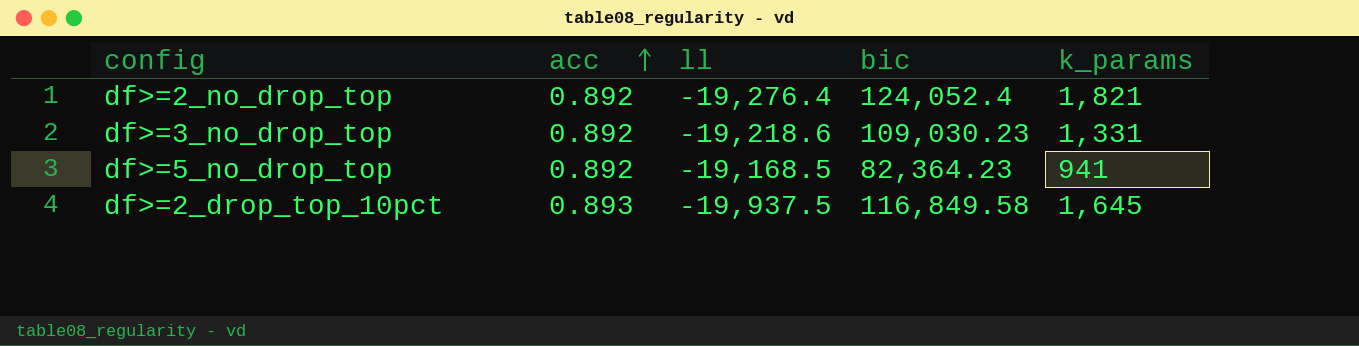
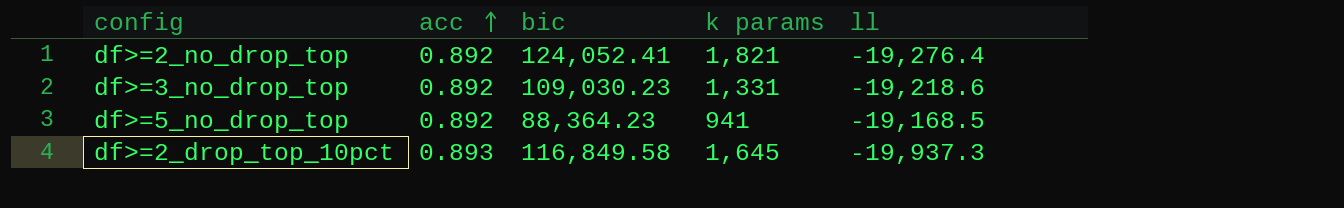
column name: k_params -> k params
column ll | position: 3 -> 5
df>=2_no_drop_top | bic: 124,052.4 -> 124,052.41
df>=5_no_drop_top | bic: 82,364.23 -> 88,364.23
df>=2_drop_top_10pct | ll: -19,937.5 -> -19,937.3

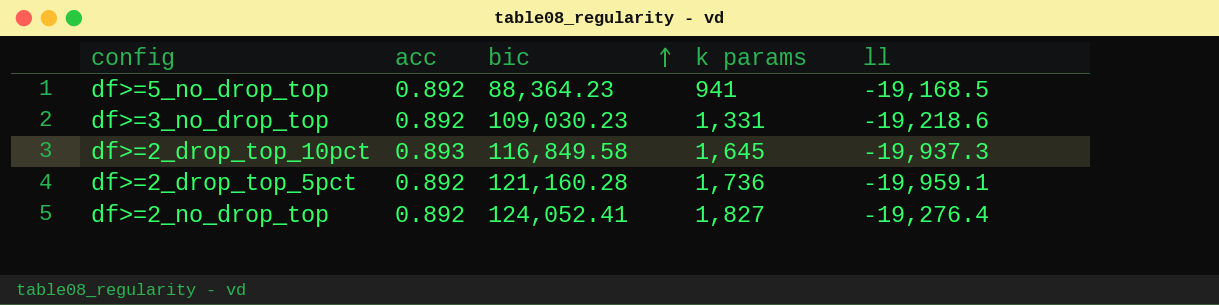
row order: acc ascending -> bic ascending
row df>=2_drop_top_5pct: none -> 0.892 | 121,160.28 | 1,736 | -19,959.1
df>=2_no_drop_top | k params: 1,821 -> 1,827

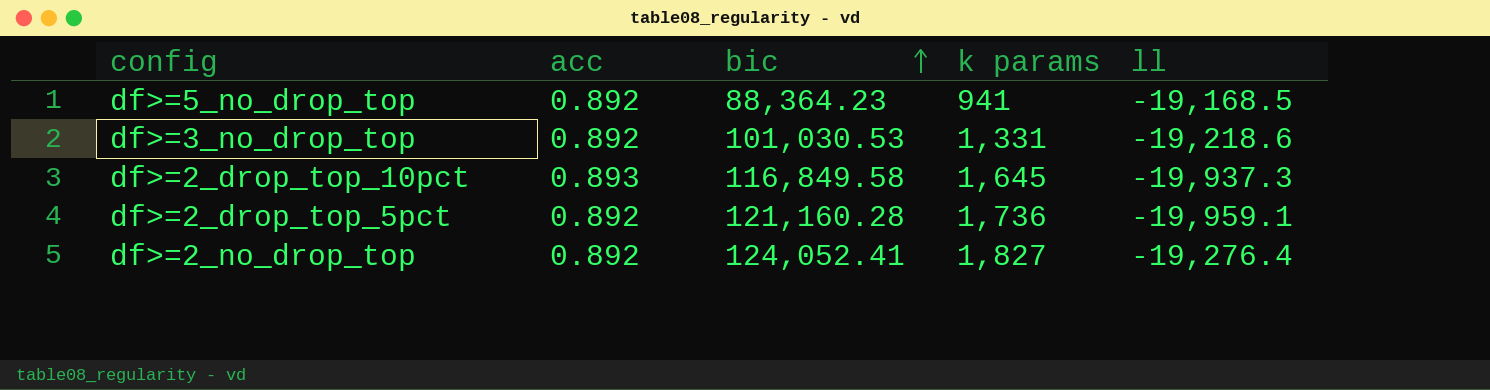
df>=3_no_drop_top | bic: 109,030.23 -> 101,030.53

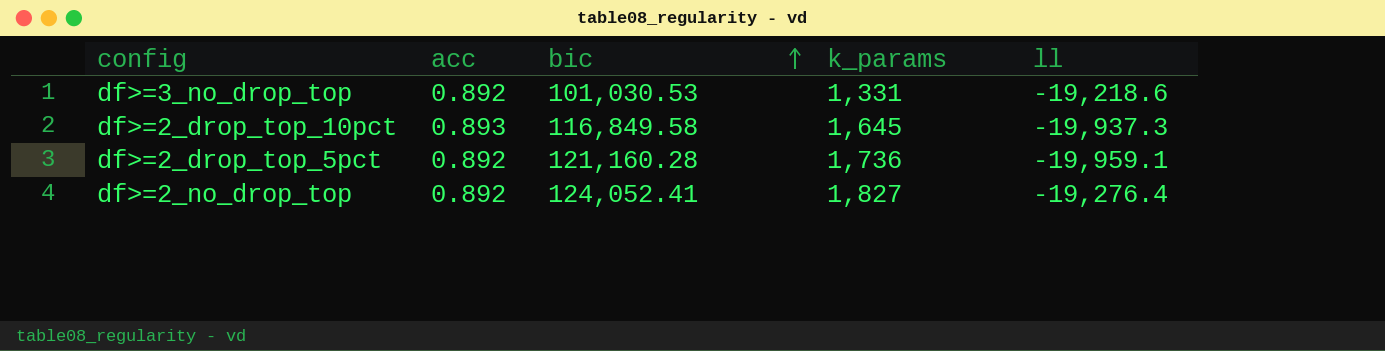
column name: k params -> k_params
row df>=5_no_drop_top: 0.892 | 88,364.23 | 941 | -19,168.5 -> none

